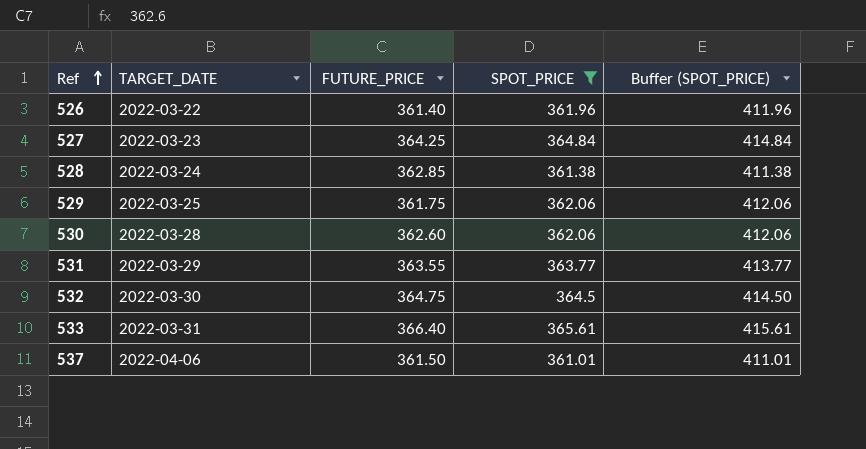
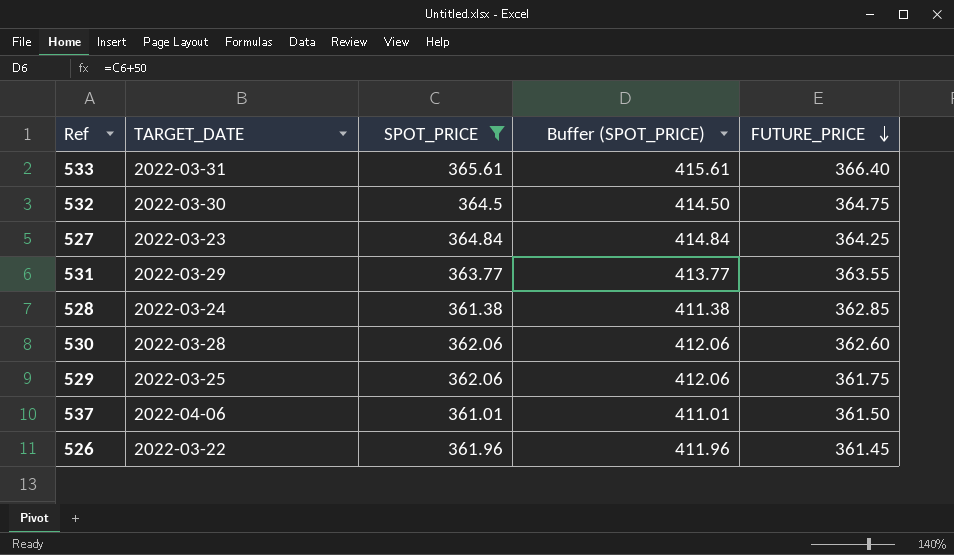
row order: Ref ascending -> FUTURE_PRICE descending
column FUTURE_PRICE | position: 3 -> 5
526 | FUTURE_PRICE: 361.40 -> 361.45

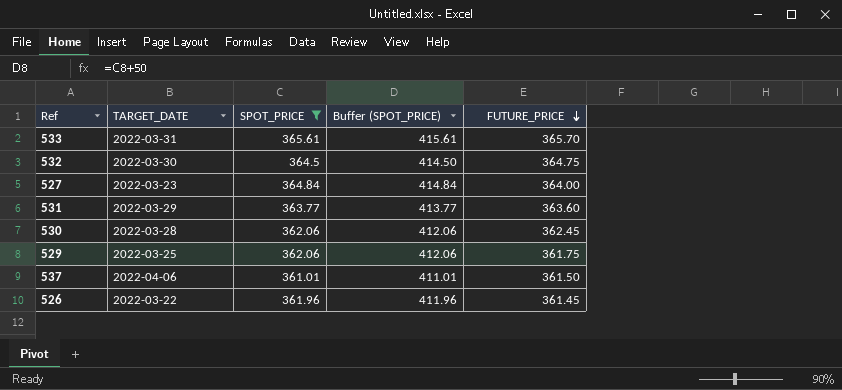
row 528: 2022-03-24 | 361.38 | 411.38 | 362.85 -> none
533 | FUTURE_PRICE: 366.40 -> 365.70
527 | FUTURE_PRICE: 364.25 -> 364.00
531 | FUTURE_PRICE: 363.55 -> 363.60
530 | FUTURE_PRICE: 362.60 -> 362.45

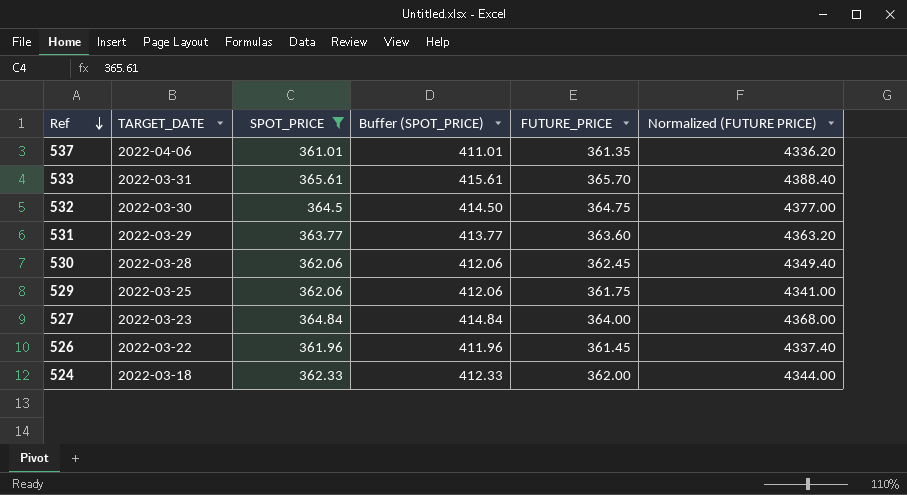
row order: FUTURE_PRICE descending -> Ref descending
column Normalized (FUTURE PRICE) | formula: none -> [FUTURE_PRICE] * 12
537 | FUTURE_PRICE: 361.50 -> 361.35
row 524: none -> 2022-03-18 | 362.33 | 412.33 | 362.00 | 4344.00

